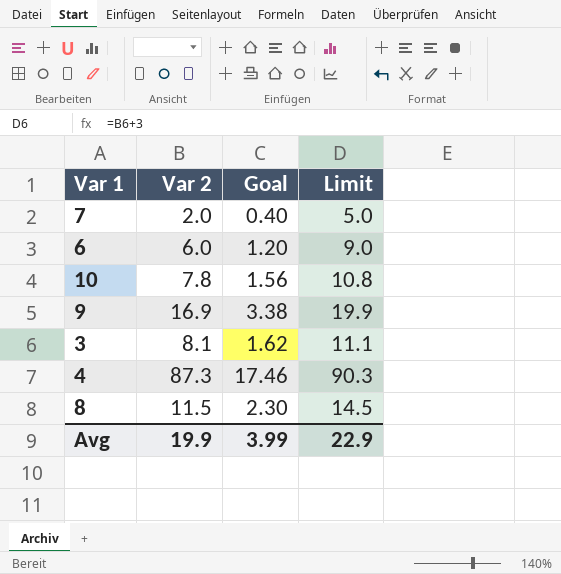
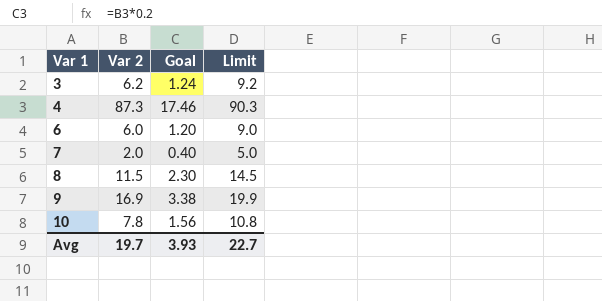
row order: none -> Var 1 ascending
3 | Var 2: 8.1 -> 6.2
3 | Goal: 1.62 -> 1.24
3 | Limit: 11.1 -> 9.2
Avg | Var 2: 19.9 -> 19.7
Avg | Goal: 3.99 -> 3.93
Avg | Limit: 22.9 -> 22.7

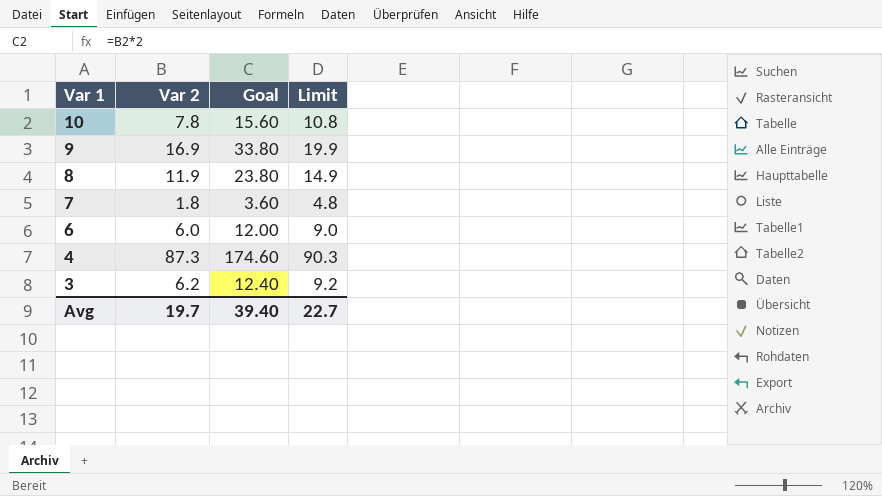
row order: Var 1 ascending -> Var 1 descending
column Goal | formula: [Var 2] * 0.2 -> [Var 2] * 2
8 | Var 2: 11.5 -> 11.9
8 | Limit: 14.5 -> 14.9
7 | Var 2: 2.0 -> 1.8
7 | Limit: 5.0 -> 4.8
Avg | Goal: 3.93 -> 39.40

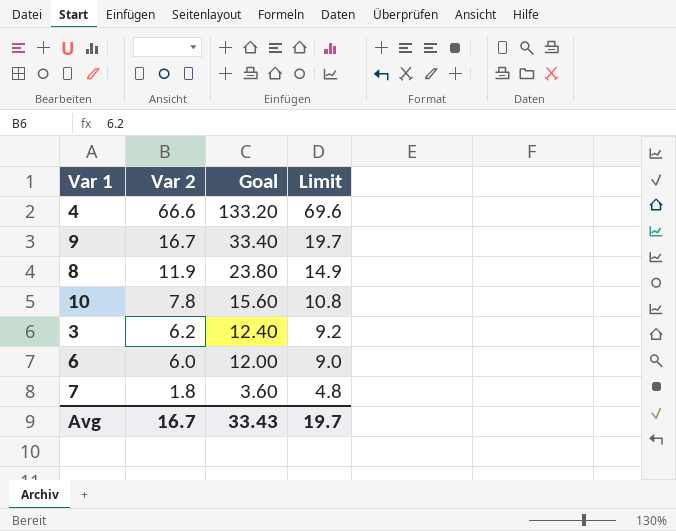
row order: Var 1 descending -> Var 2 descending
4 | Var 2: 87.3 -> 66.6
4 | Goal: 174.60 -> 133.20
4 | Limit: 90.3 -> 69.6
9 | Var 2: 16.9 -> 16.7
9 | Goal: 33.80 -> 33.40
9 | Limit: 19.9 -> 19.7
Avg | Var 2: 19.7 -> 16.7
Avg | Goal: 39.40 -> 33.43
Avg | Limit: 22.7 -> 19.7

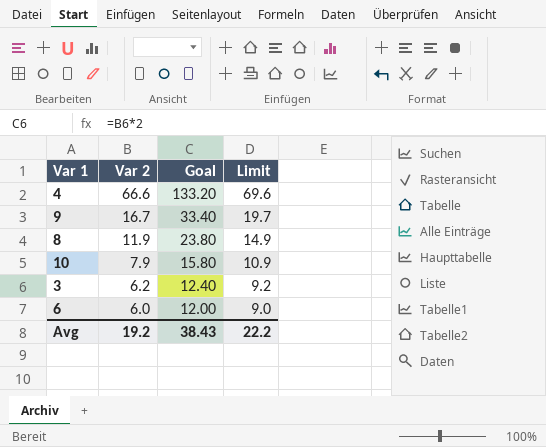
row 7: 1.8 | 3.60 | 4.8 -> none
10 | Var 2: 7.8 -> 7.9
10 | Goal: 15.60 -> 15.80
10 | Limit: 10.8 -> 10.9
Avg | Var 2: 16.7 -> 19.2
Avg | Goal: 33.43 -> 38.43
Avg | Limit: 19.7 -> 22.2

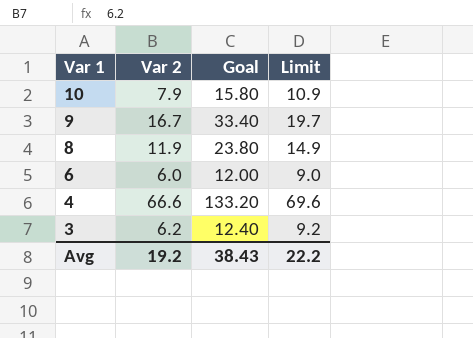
row order: Var 2 descending -> Var 1 descending

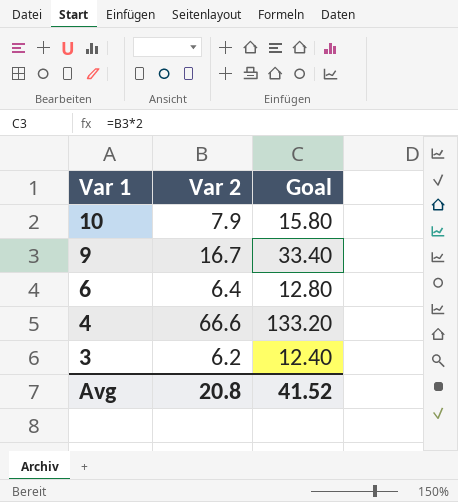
column Limit | formula: [Var 2] + 3 -> none
row 8: 11.9 | 23.80 | 14.9 -> none
6 | Var 2: 6.0 -> 6.4
6 | Goal: 12.00 -> 12.80
Avg | Var 2: 19.2 -> 20.8
Avg | Goal: 38.43 -> 41.52

